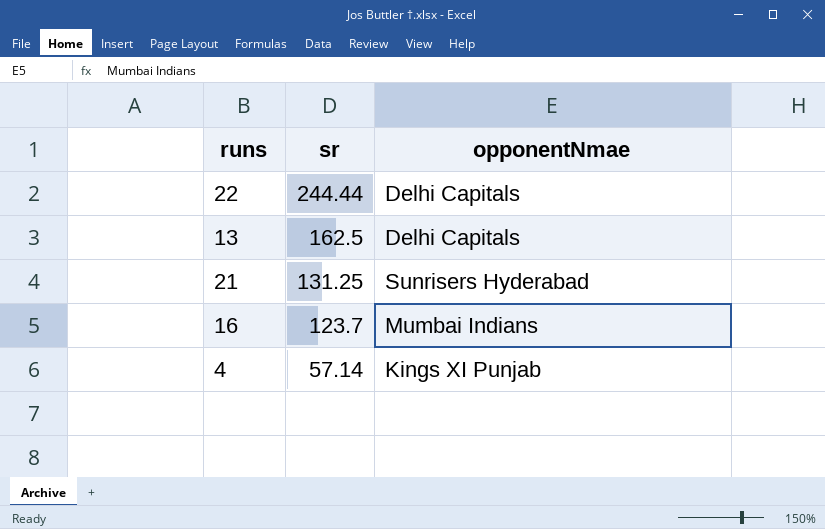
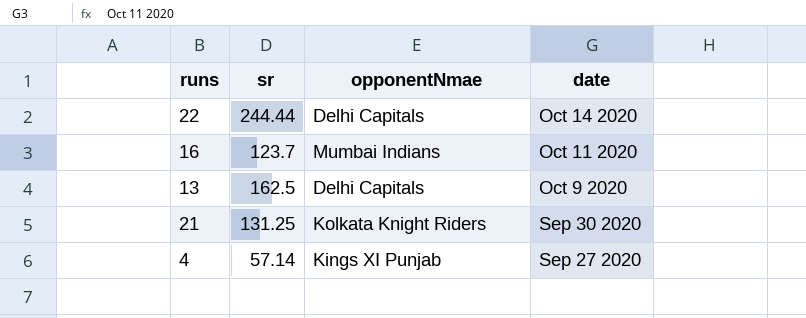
row order: sr descending -> date descending
column date | position: none -> 4
21 | opponentNmae: Sunrisers Hyderabad -> Kolkata Knight Riders

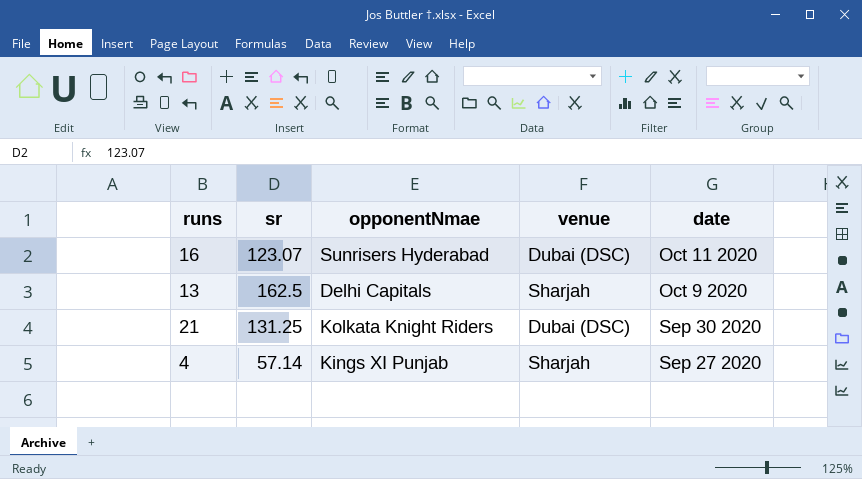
column venue | position: none -> 4
row 22: 244.44 | Delhi Capitals | Oct 14 2020 -> none
16 | sr: 123.7 -> 123.07
16 | opponentNmae: Mumbai Indians -> Sunrisers Hyderabad

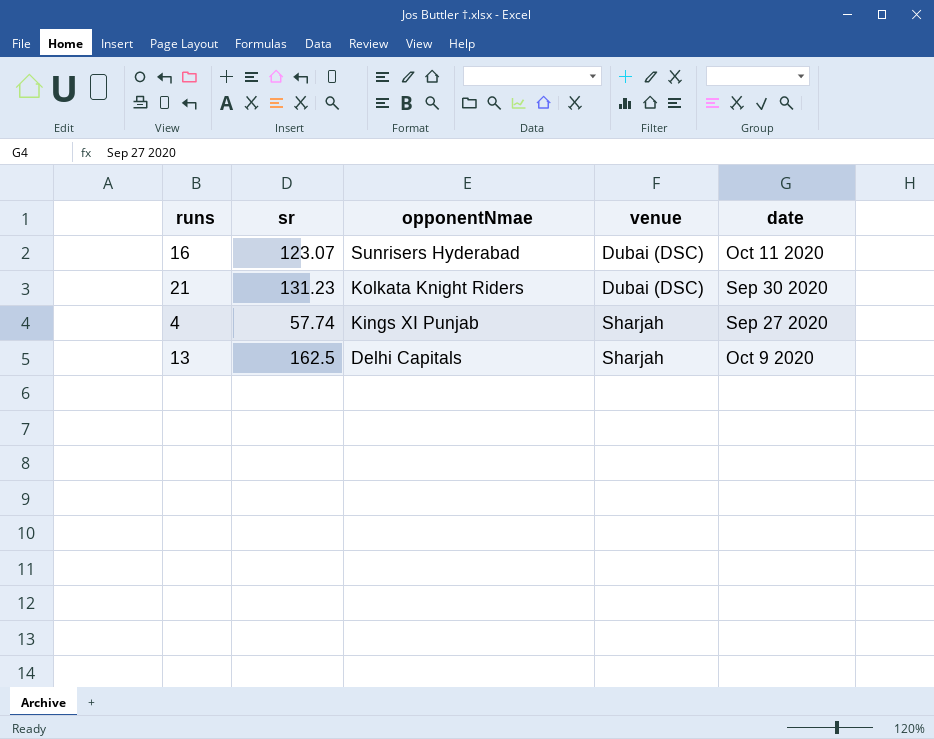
row order: date descending -> opponentNmae descending
21 | sr: 131.25 -> 131.23
4 | sr: 57.14 -> 57.74

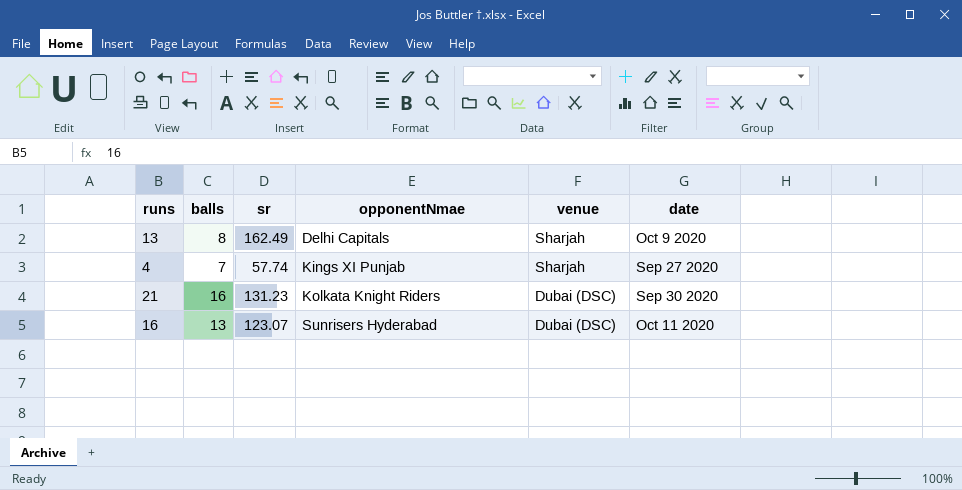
row order: opponentNmae descending -> opponentNmae ascending
column balls | position: none -> 2
13 | sr: 162.5 -> 162.49

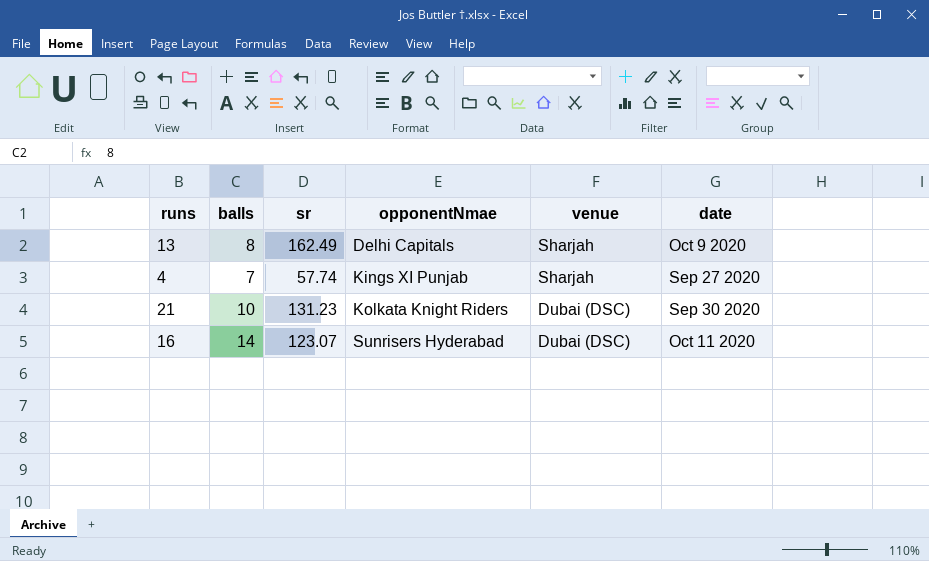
21 | balls: 16 -> 10
16 | balls: 13 -> 14

